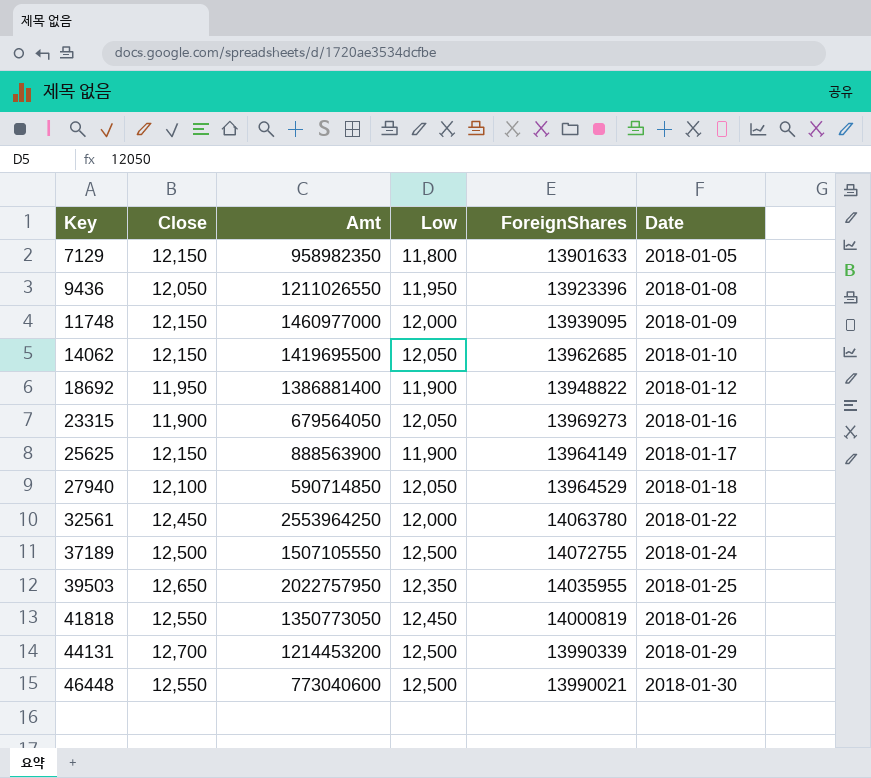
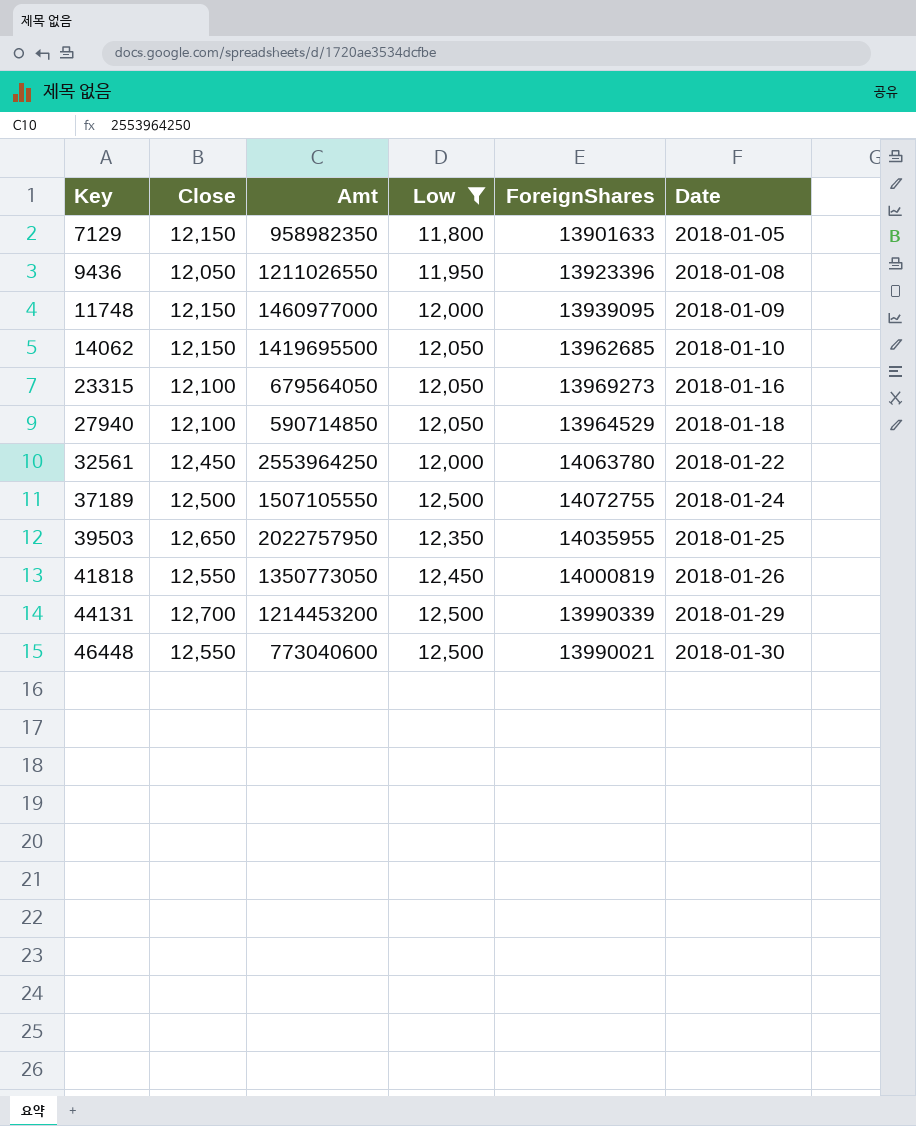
filter: none -> Low != 11,900
23315 | Close: 11,900 -> 12,100

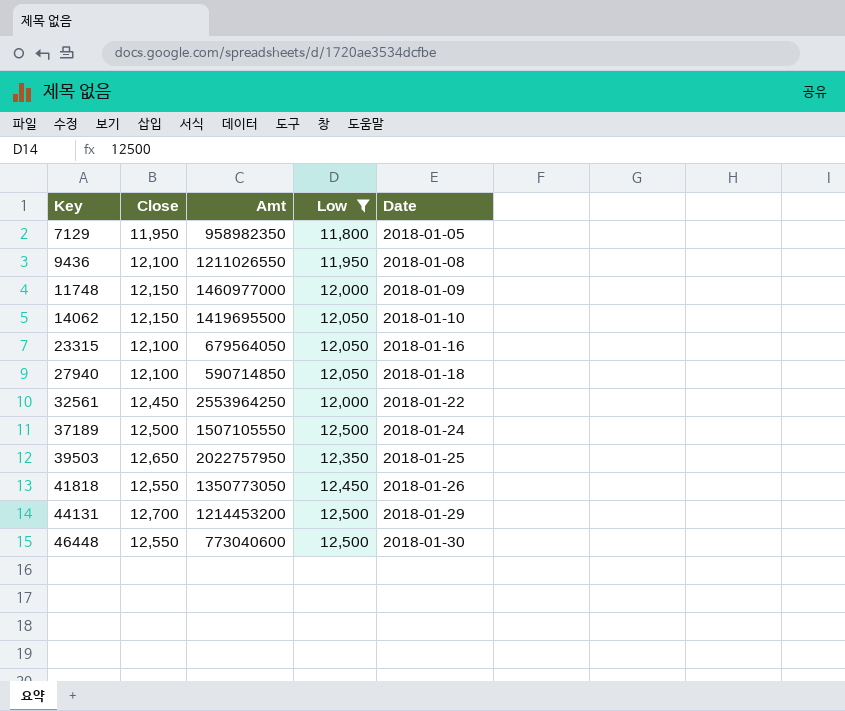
column ForeignShares | position: 5 -> none
7129 | Close: 12,150 -> 11,950
9436 | Close: 12,050 -> 12,100

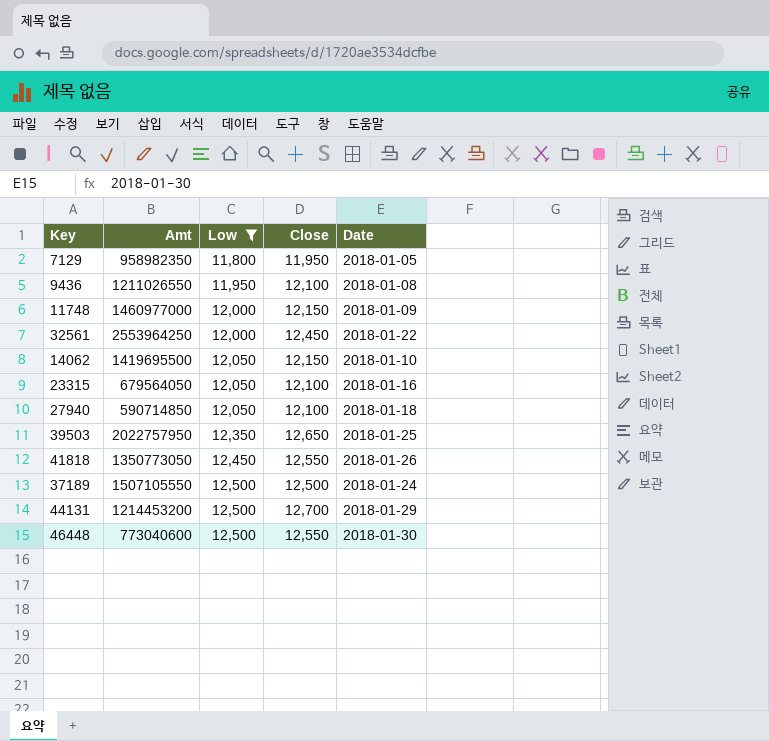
row order: Key ascending -> Low ascending
column Close | position: 2 -> 4

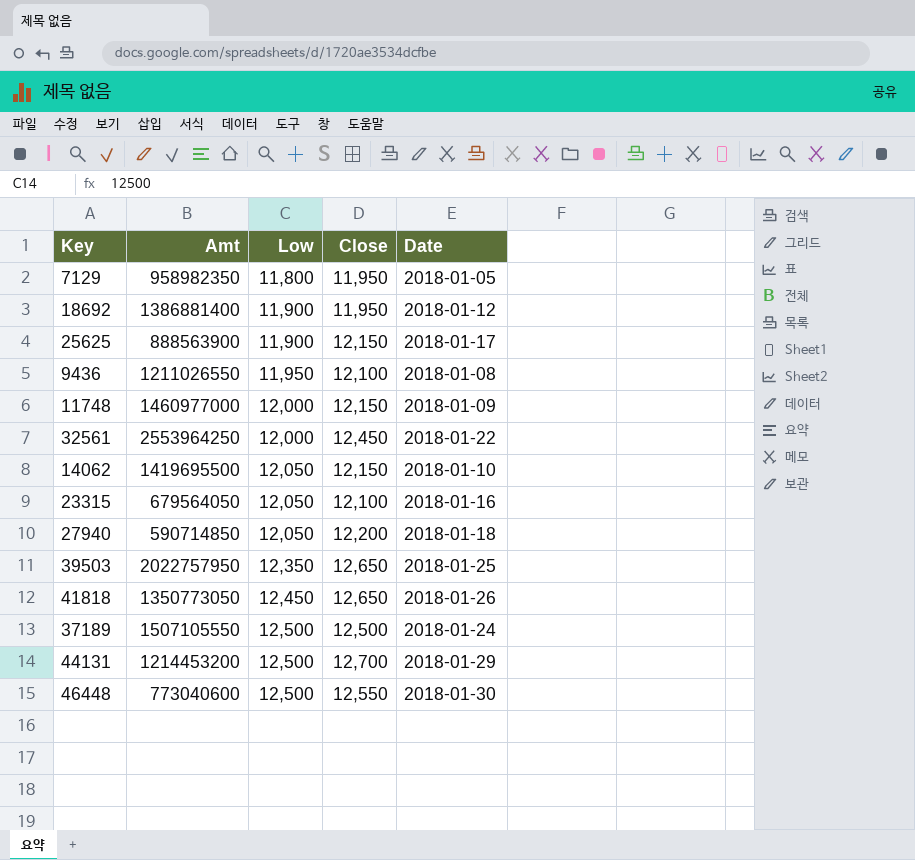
filter: Low != 11,900 -> none
27940 | Close: 12,100 -> 12,200
41818 | Close: 12,550 -> 12,650

